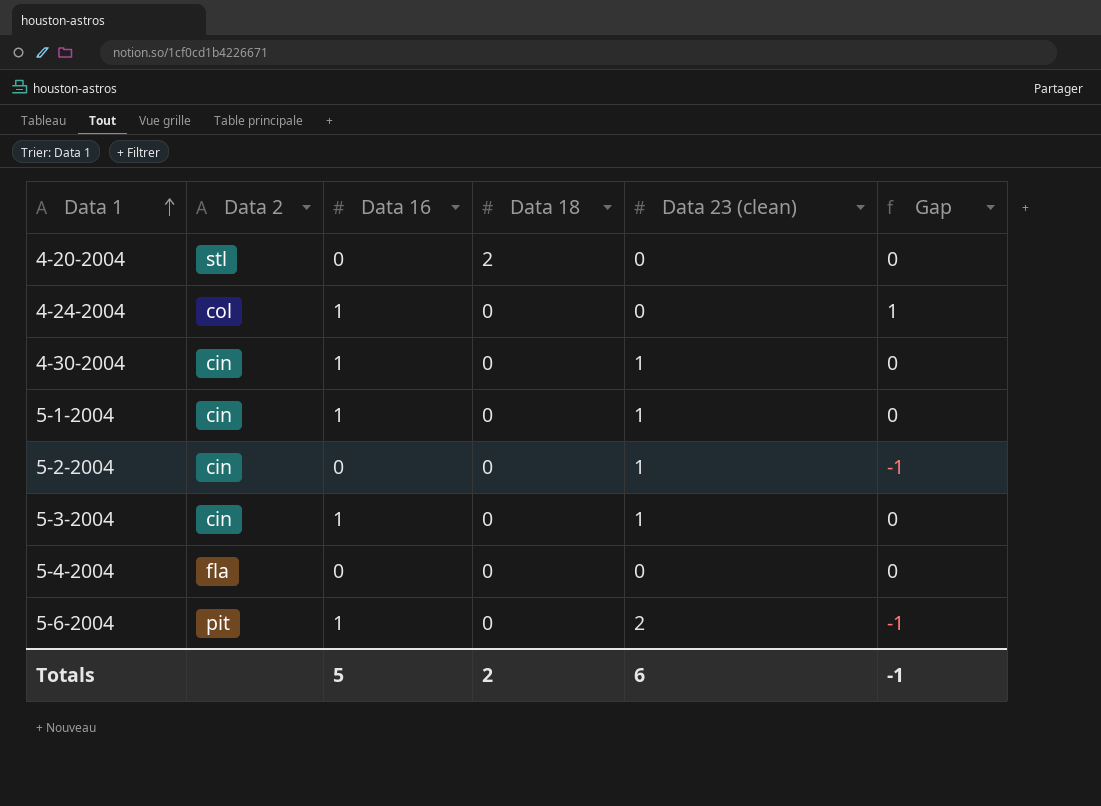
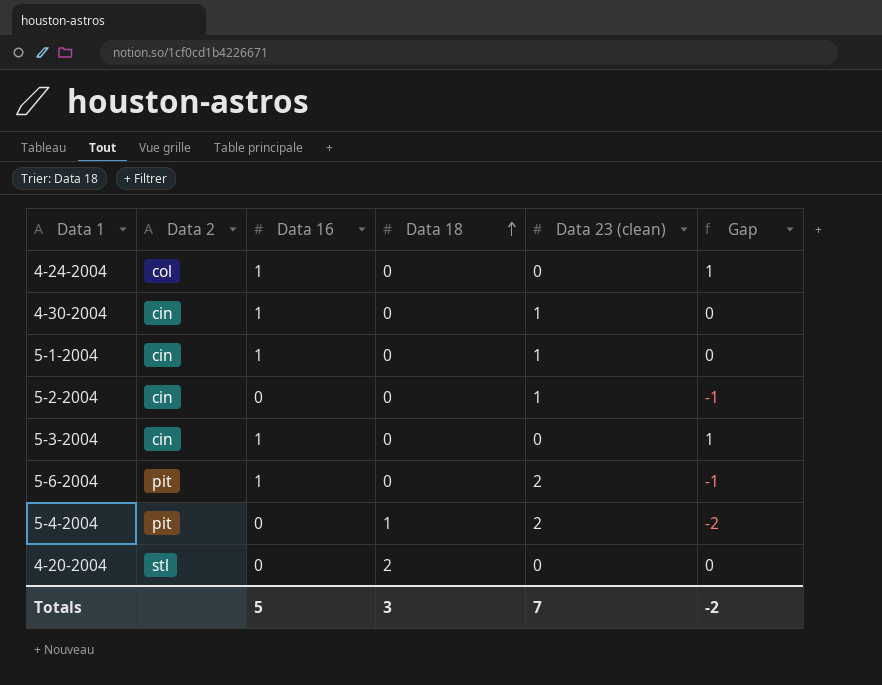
row order: Data 1 ascending -> Data 18 ascending
5-3-2004 | Data 23 (clean): 1 -> 0
5-3-2004 | Gap: 0 -> 1
5-4-2004 | Data 2: fla -> pit
5-4-2004 | Data 18: 0 -> 1
5-4-2004 | Data 23 (clean): 0 -> 2
5-4-2004 | Gap: 0 -> -2
Totals | Data 18: 2 -> 3
Totals | Data 23 (clean): 6 -> 7
Totals | Gap: -1 -> -2

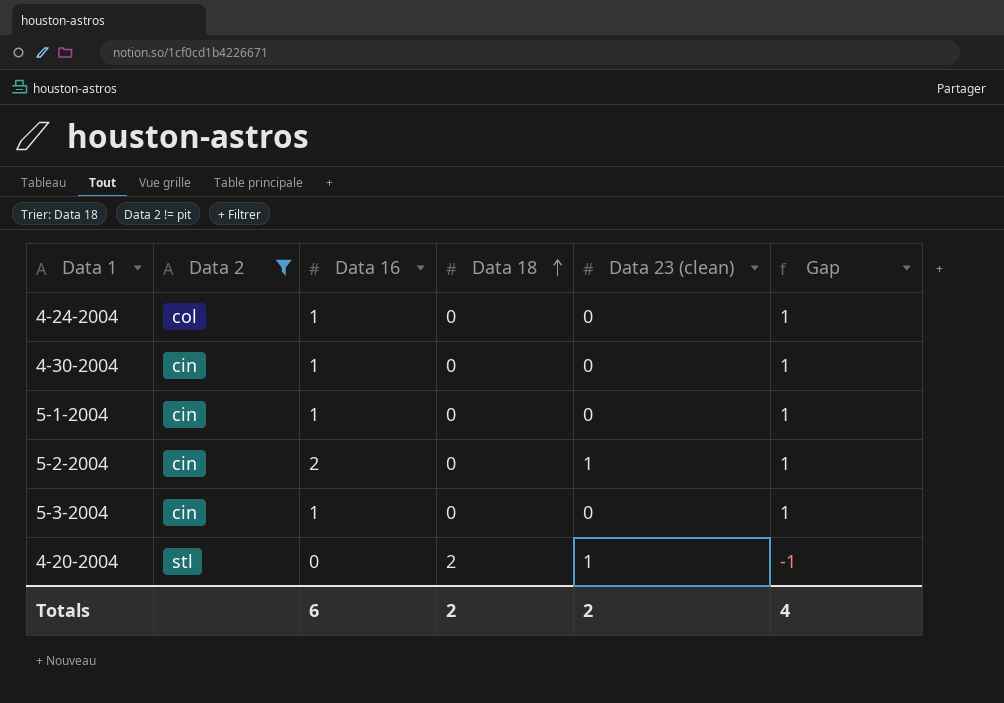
filter: none -> Data 2 != pit
4-30-2004 | Data 23 (clean): 1 -> 0
4-30-2004 | Gap: 0 -> 1
5-1-2004 | Data 23 (clean): 1 -> 0
5-1-2004 | Gap: 0 -> 1
5-2-2004 | Data 16: 0 -> 2
5-2-2004 | Gap: -1 -> 1
4-20-2004 | Data 23 (clean): 0 -> 1
4-20-2004 | Gap: 0 -> -1
Totals | Data 16: 5 -> 6
Totals | Data 18: 3 -> 2
Totals | Data 23 (clean): 7 -> 2
Totals | Gap: -2 -> 4

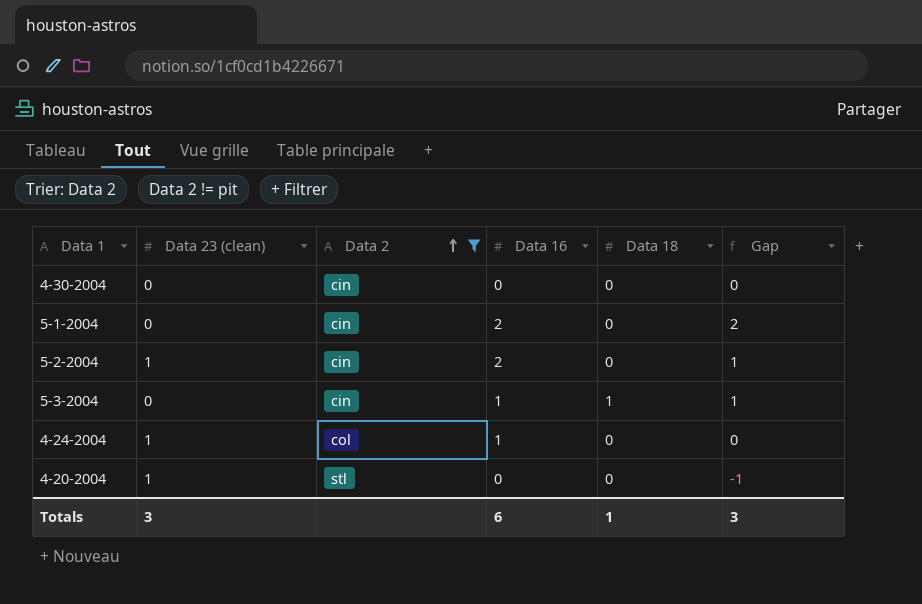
row order: Data 18 ascending -> Data 2 ascending
column Data 23 (clean) | position: 5 -> 2
4-30-2004 | Data 16: 1 -> 0
4-30-2004 | Gap: 1 -> 0
5-1-2004 | Data 16: 1 -> 2
5-1-2004 | Gap: 1 -> 2
5-3-2004 | Data 18: 0 -> 1
4-24-2004 | Data 23 (clean): 0 -> 1
4-24-2004 | Gap: 1 -> 0
4-20-2004 | Data 18: 2 -> 0
Totals | Data 23 (clean): 2 -> 3
Totals | Data 18: 2 -> 1
Totals | Gap: 4 -> 3

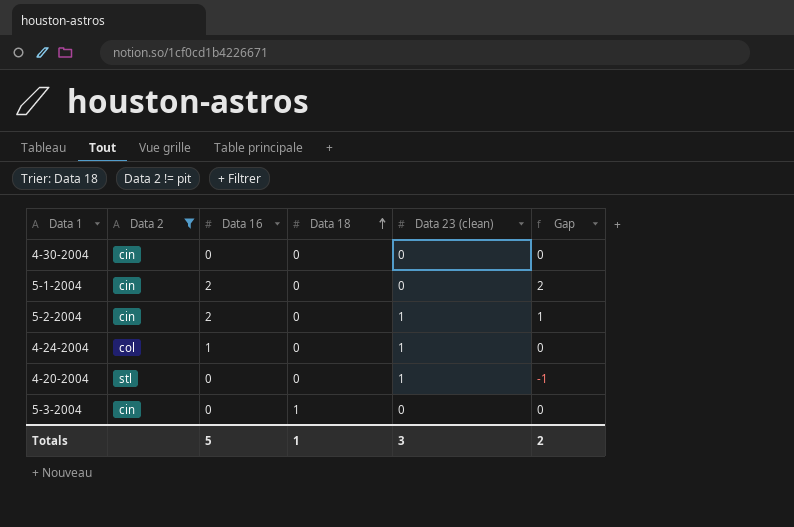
row order: Data 2 ascending -> Data 18 ascending
column Data 23 (clean) | position: 2 -> 5
5-3-2004 | Data 16: 1 -> 0
5-3-2004 | Gap: 1 -> 0
Totals | Data 16: 6 -> 5
Totals | Gap: 3 -> 2

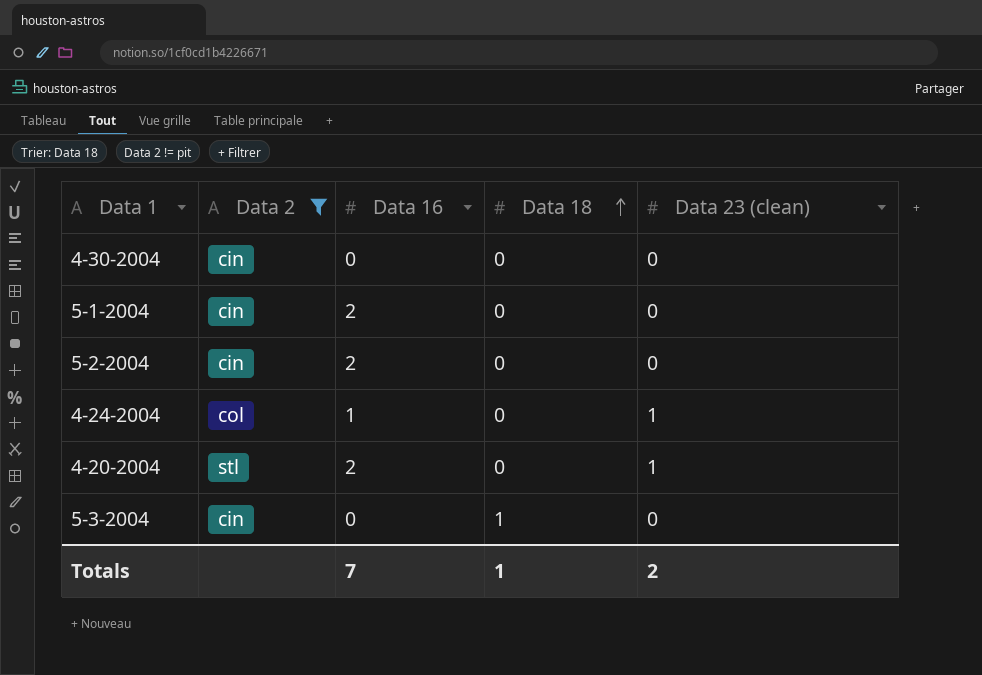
column Gap | formula: [Data 16] - [Data 23 (clean)] -> none
5-2-2004 | Data 23 (clean): 1 -> 0
4-20-2004 | Data 16: 0 -> 2
Totals | Data 16: 5 -> 7
Totals | Data 23 (clean): 3 -> 2

